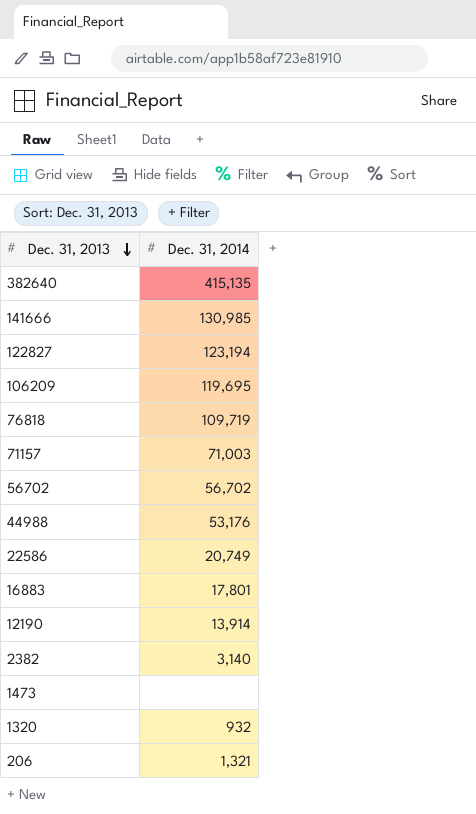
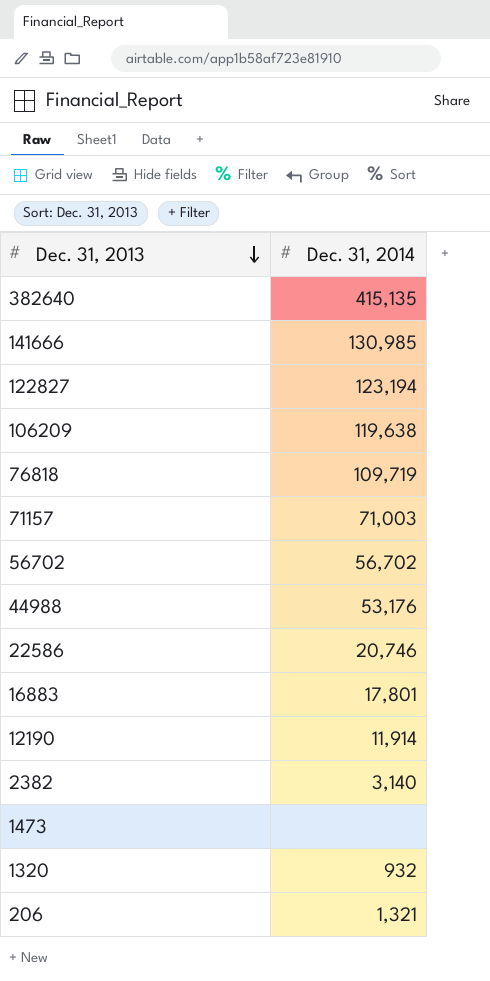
106209 | Dec. 31, 2014: 119,695 -> 119,638
22586 | Dec. 31, 2014: 20,749 -> 20,746
12190 | Dec. 31, 2014: 13,914 -> 11,914

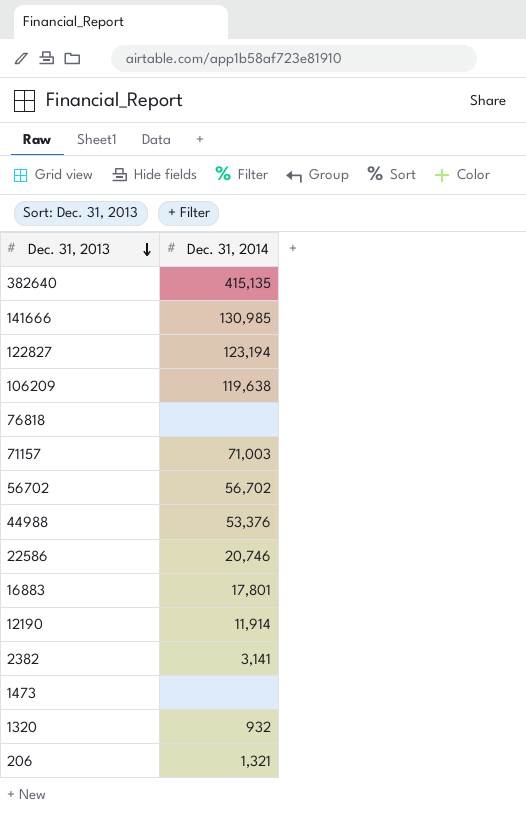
76818 | Dec. 31, 2014: 109,719 -> none
44988 | Dec. 31, 2014: 53,176 -> 53,376
2382 | Dec. 31, 2014: 3,140 -> 3,141

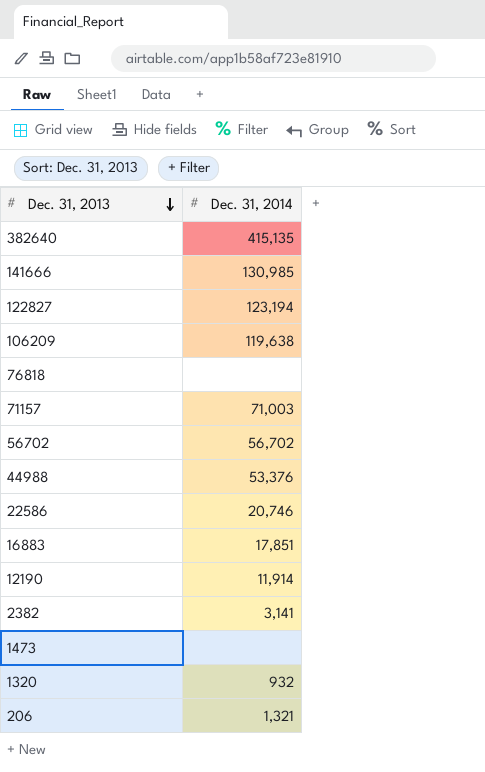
16883 | Dec. 31, 2014: 17,801 -> 17,851

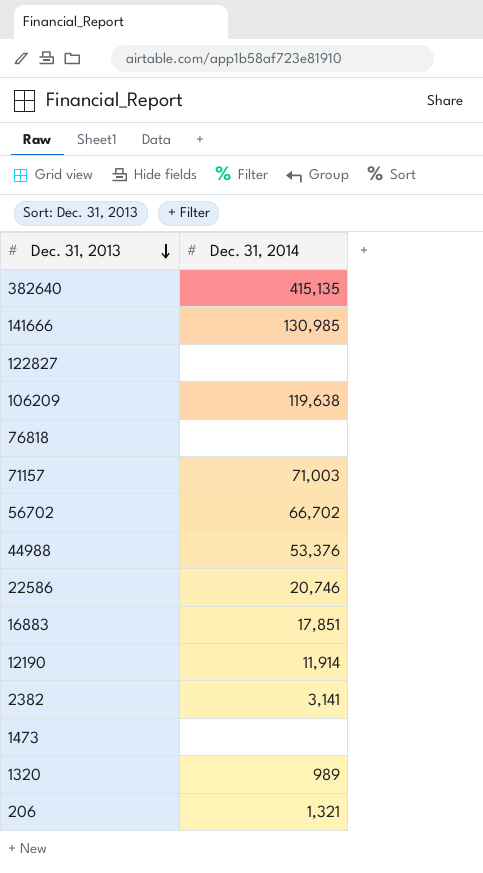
122827 | Dec. 31, 2014: 123,194 -> none
56702 | Dec. 31, 2014: 56,702 -> 66,702
1320 | Dec. 31, 2014: 932 -> 989

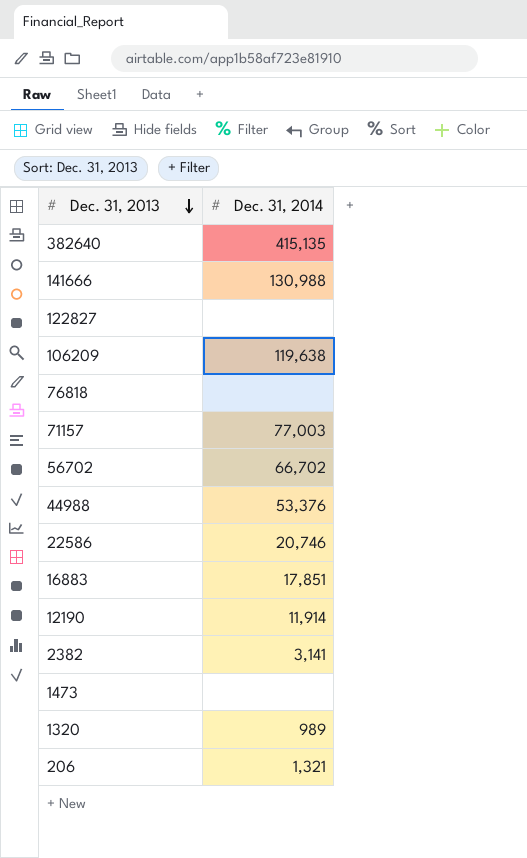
141666 | Dec. 31, 2014: 130,985 -> 130,988
71157 | Dec. 31, 2014: 71,003 -> 77,003

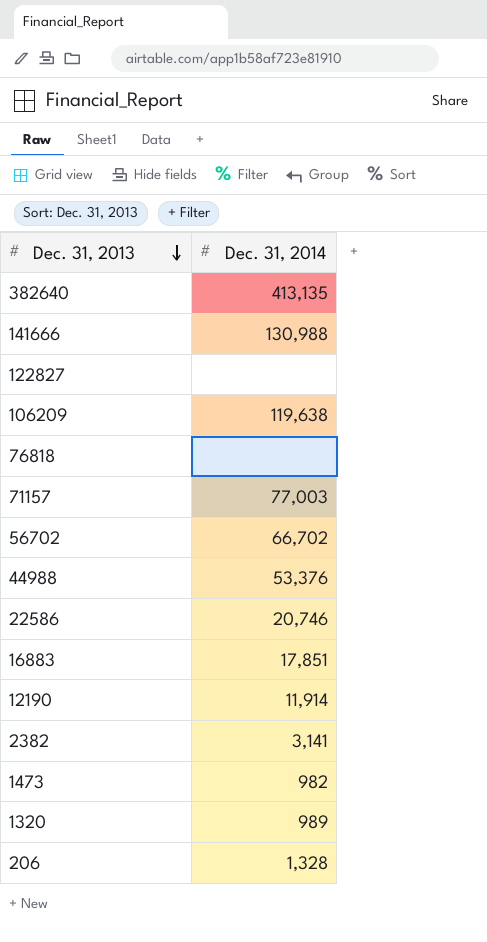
382640 | Dec. 31, 2014: 415,135 -> 413,135
1473 | Dec. 31, 2014: none -> 982
206 | Dec. 31, 2014: 1,321 -> 1,328

